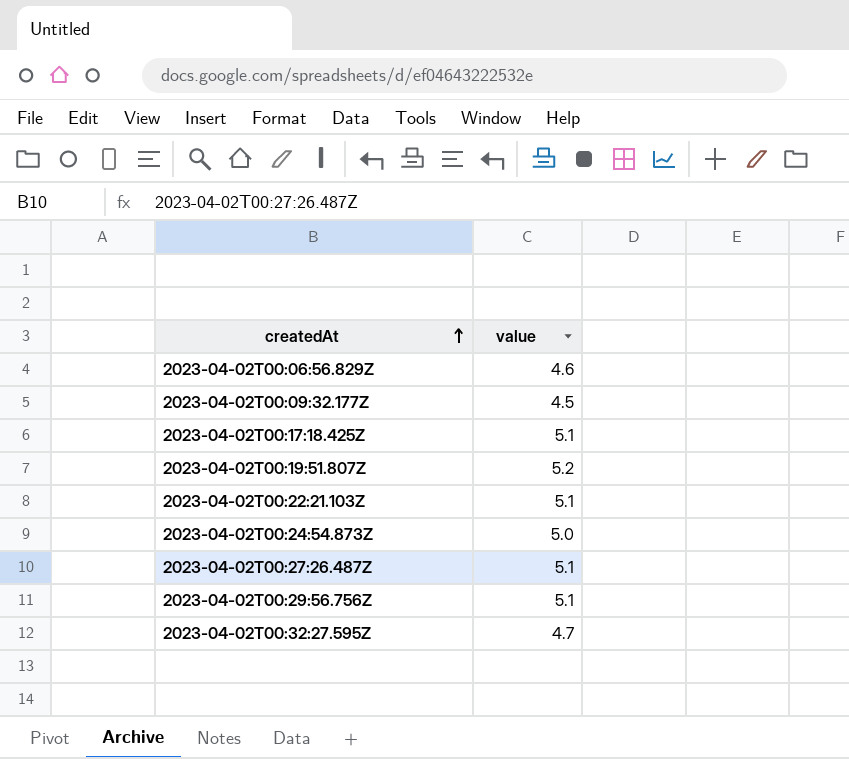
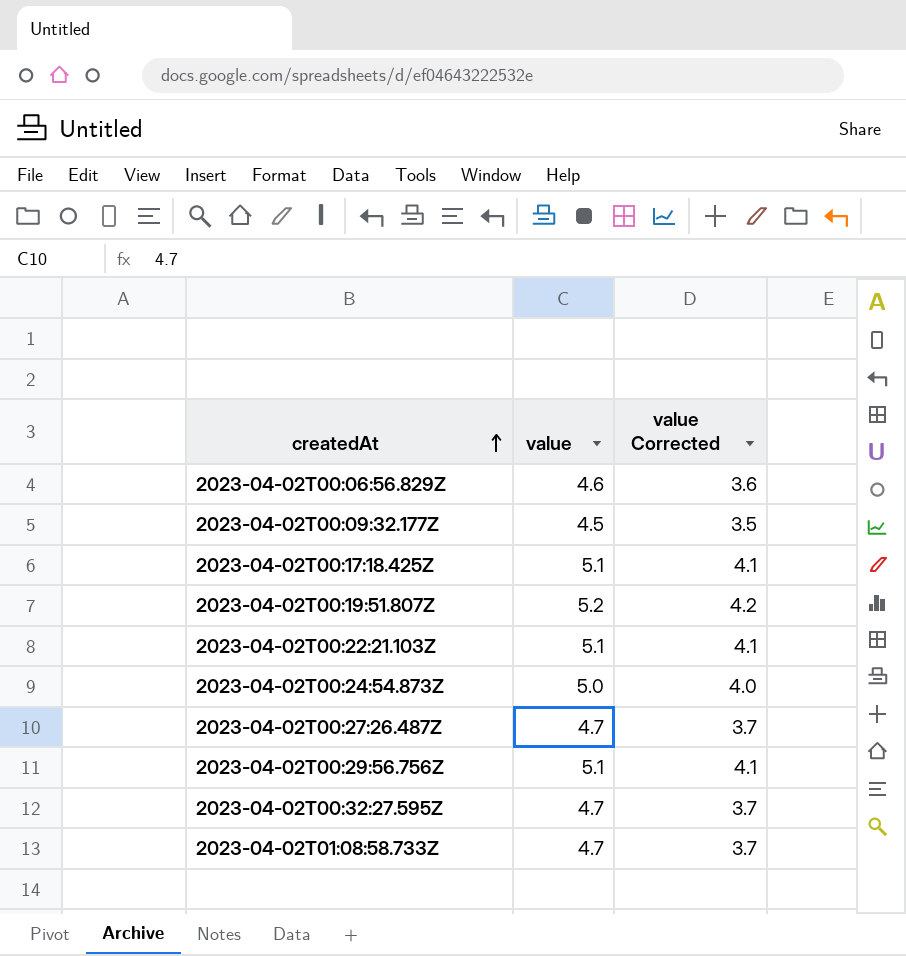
column value Corrected | formula: none -> [value] - 1
2023-04-02T00:27:26.487Z | value: 5.1 -> 4.7
row 2023-04-02T01:08:58.733Z: none -> 4.7 | 3.7

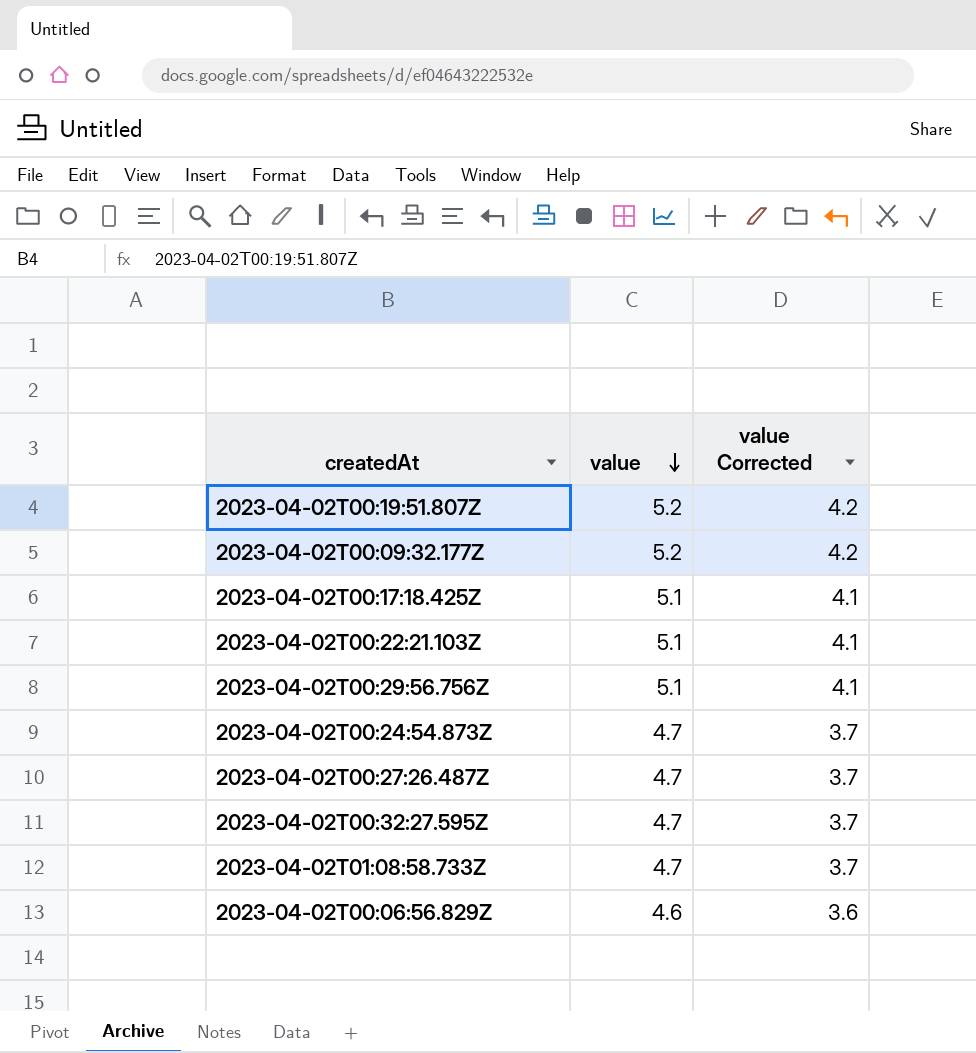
row order: createdAt ascending -> value descending
2023-04-02T00:09:32.177Z | value: 4.5 -> 5.2
2023-04-02T00:09:32.177Z | value Corrected: 3.5 -> 4.2
2023-04-02T00:24:54.873Z | value: 5.0 -> 4.7
2023-04-02T00:24:54.873Z | value Corrected: 4.0 -> 3.7

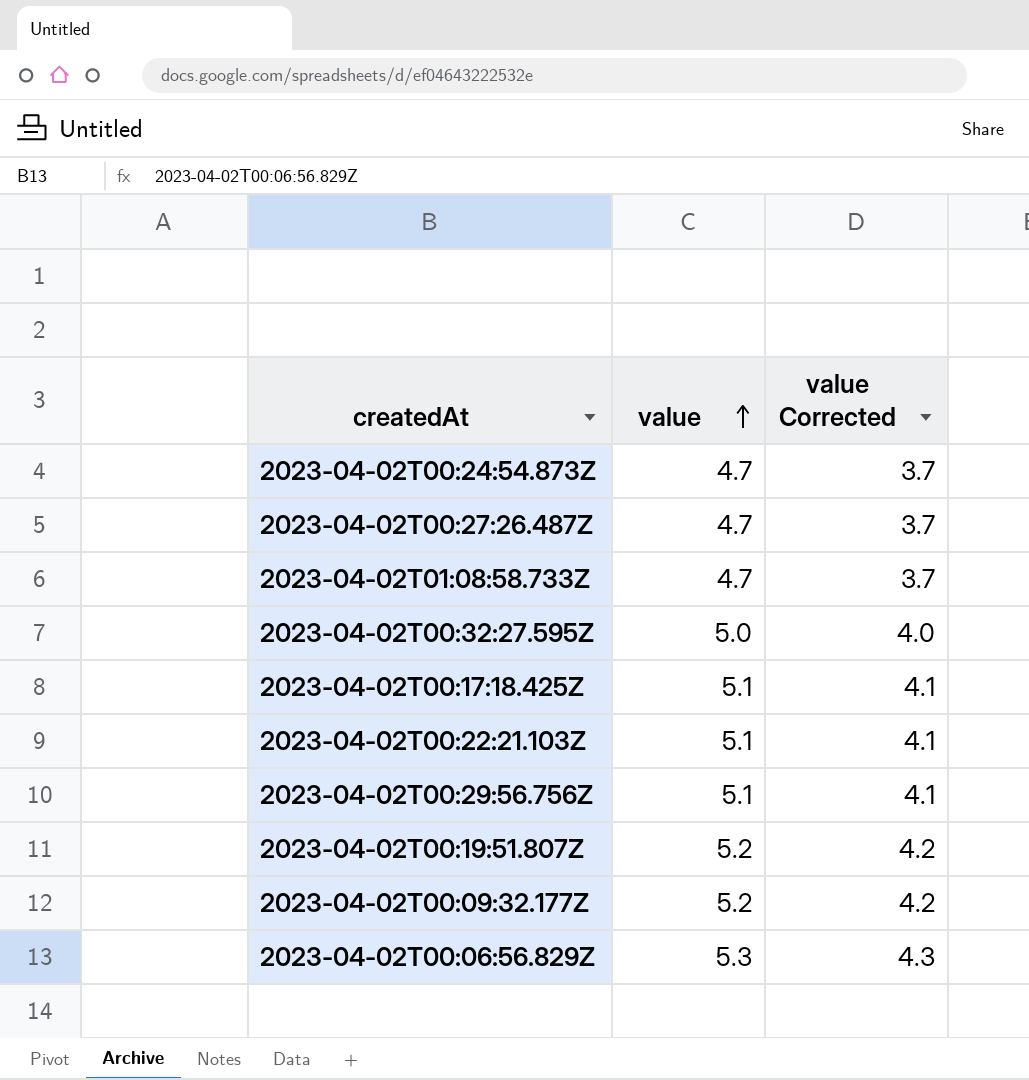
row order: value descending -> value ascending
2023-04-02T00:32:27.595Z | value: 4.7 -> 5.0
2023-04-02T00:32:27.595Z | value Corrected: 3.7 -> 4.0
2023-04-02T00:06:56.829Z | value: 4.6 -> 5.3
2023-04-02T00:06:56.829Z | value Corrected: 3.6 -> 4.3

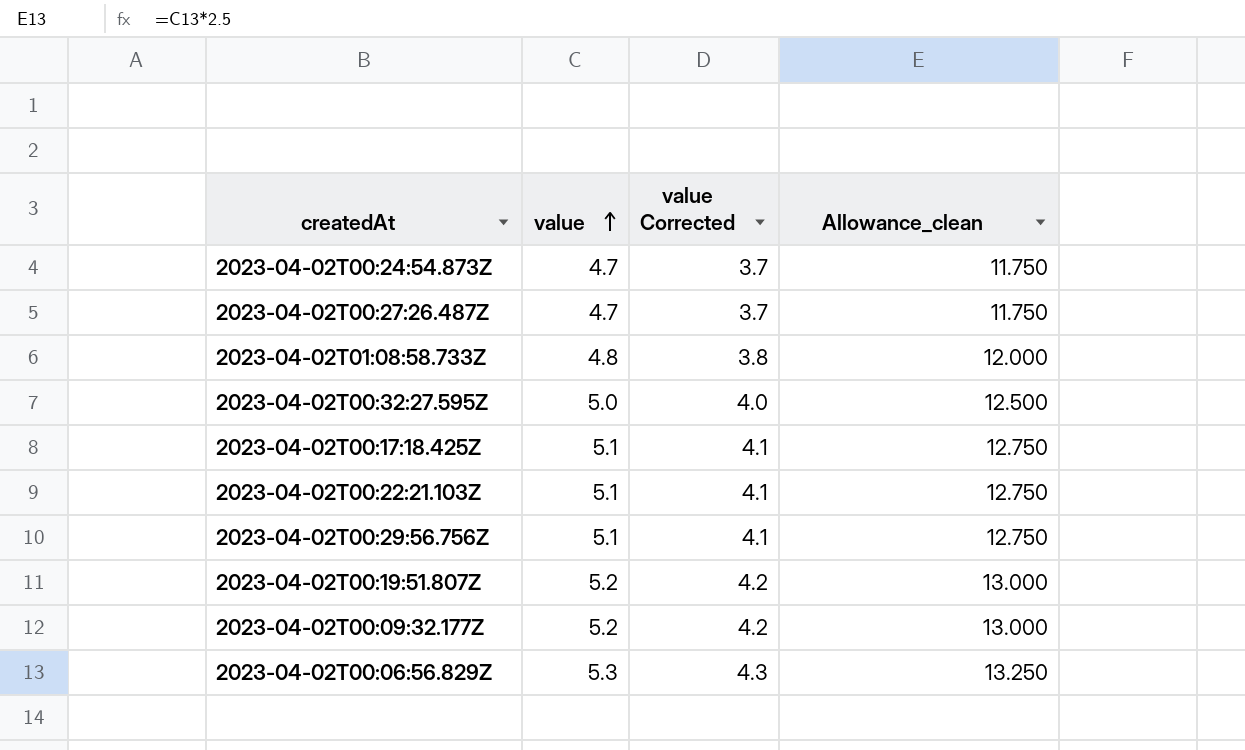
column Allowance_clean | formula: none -> [value] * 2.5
2023-04-02T01:08:58.733Z | value: 4.7 -> 4.8
2023-04-02T01:08:58.733Z | value Corrected: 3.7 -> 3.8

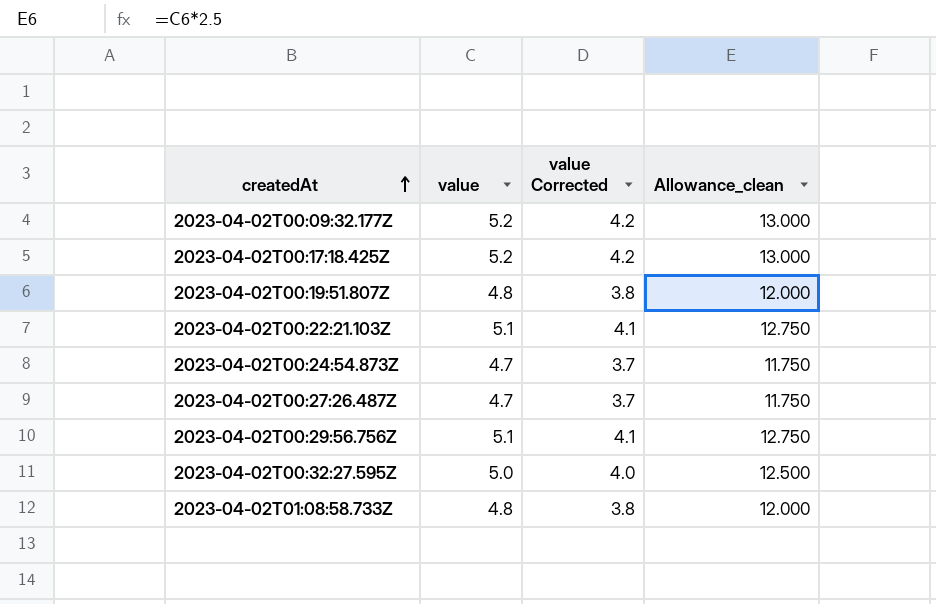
row order: value ascending -> createdAt ascending
row 2023-04-02T00:06:56.829Z: 5.3 | 4.3 | 13.250 -> none
2023-04-02T00:17:18.425Z | value: 5.1 -> 5.2
2023-04-02T00:17:18.425Z | value Corrected: 4.1 -> 4.2
2023-04-02T00:17:18.425Z | Allowance_clean: 12.750 -> 13.000
2023-04-02T00:19:51.807Z | value: 5.2 -> 4.8
2023-04-02T00:19:51.807Z | value Corrected: 4.2 -> 3.8
2023-04-02T00:19:51.807Z | Allowance_clean: 13.000 -> 12.000

